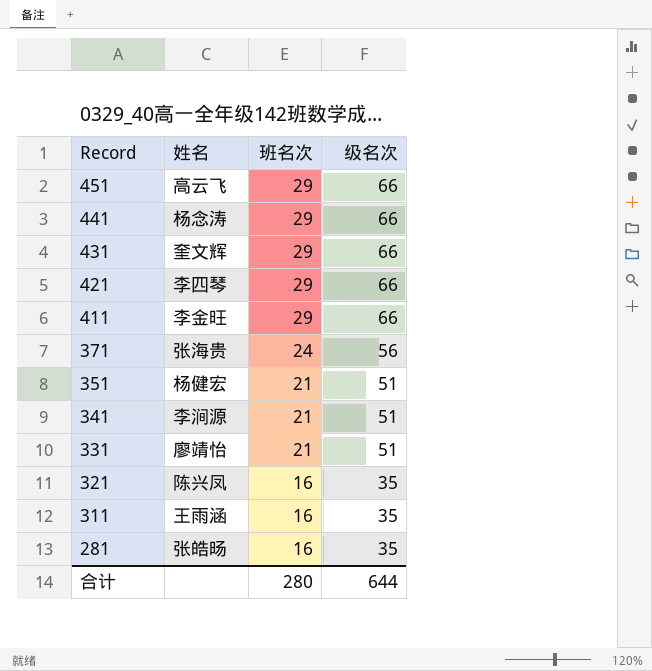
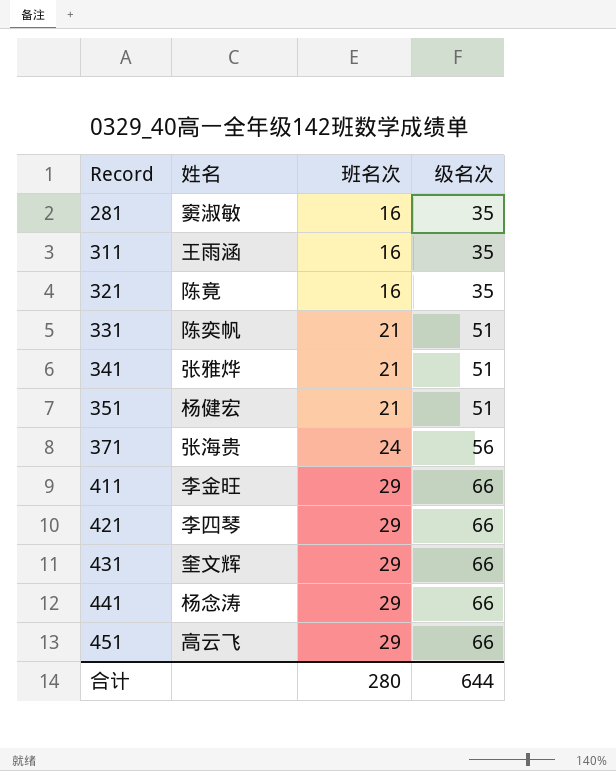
row order: Record descending -> Record ascending
281 | 姓名: 张皓旸 -> 窦淑敏
321 | 姓名: 陈兴凤 -> 陈竟
331 | 姓名: 廖靖怡 -> 陈奕帆
341 | 姓名: 李涧源 -> 张雅烨

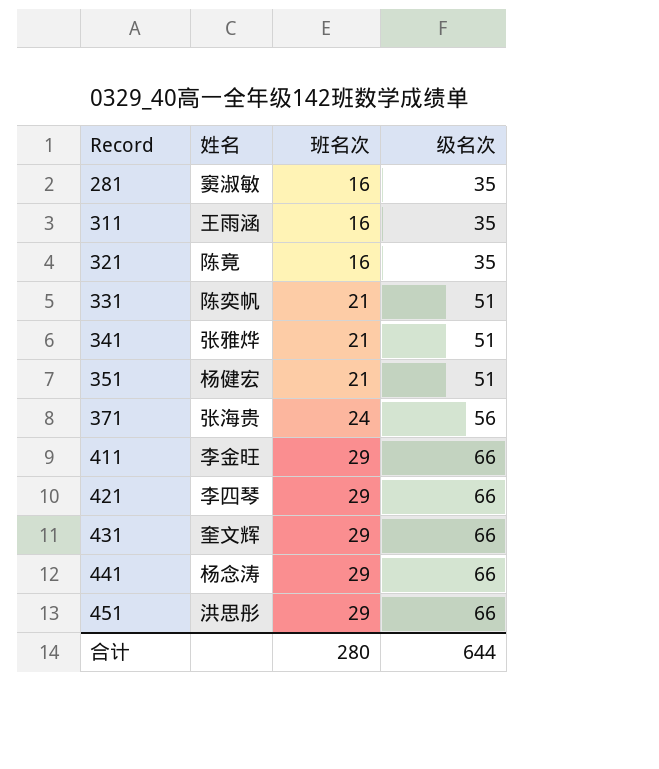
451 | 姓名: 高云飞 -> 洪思彤

